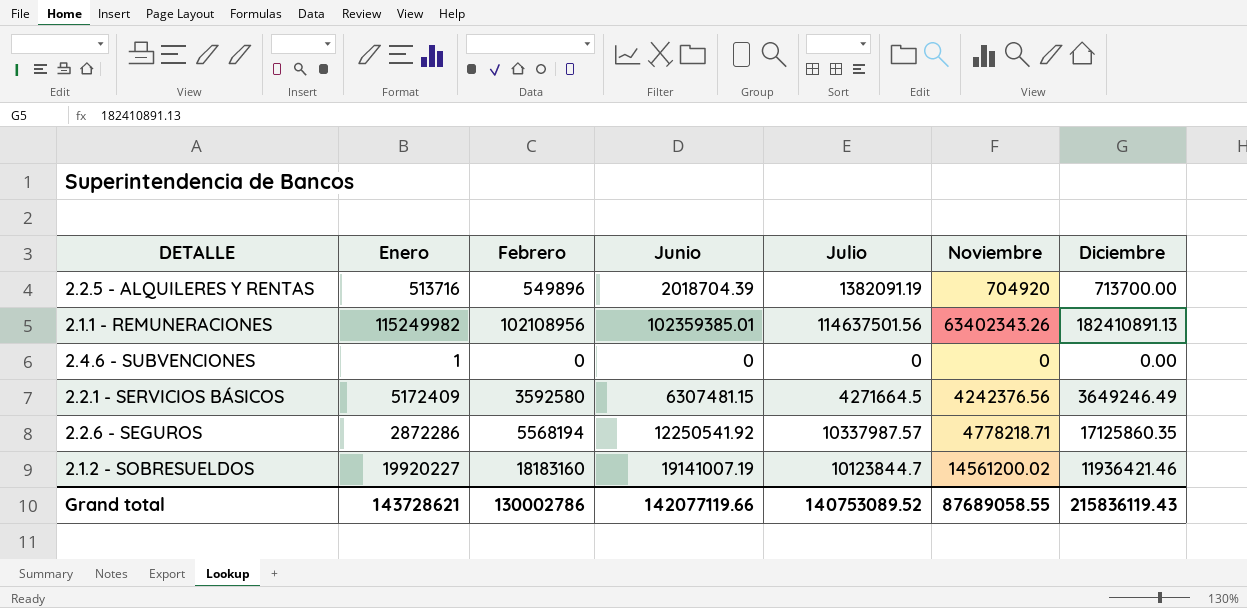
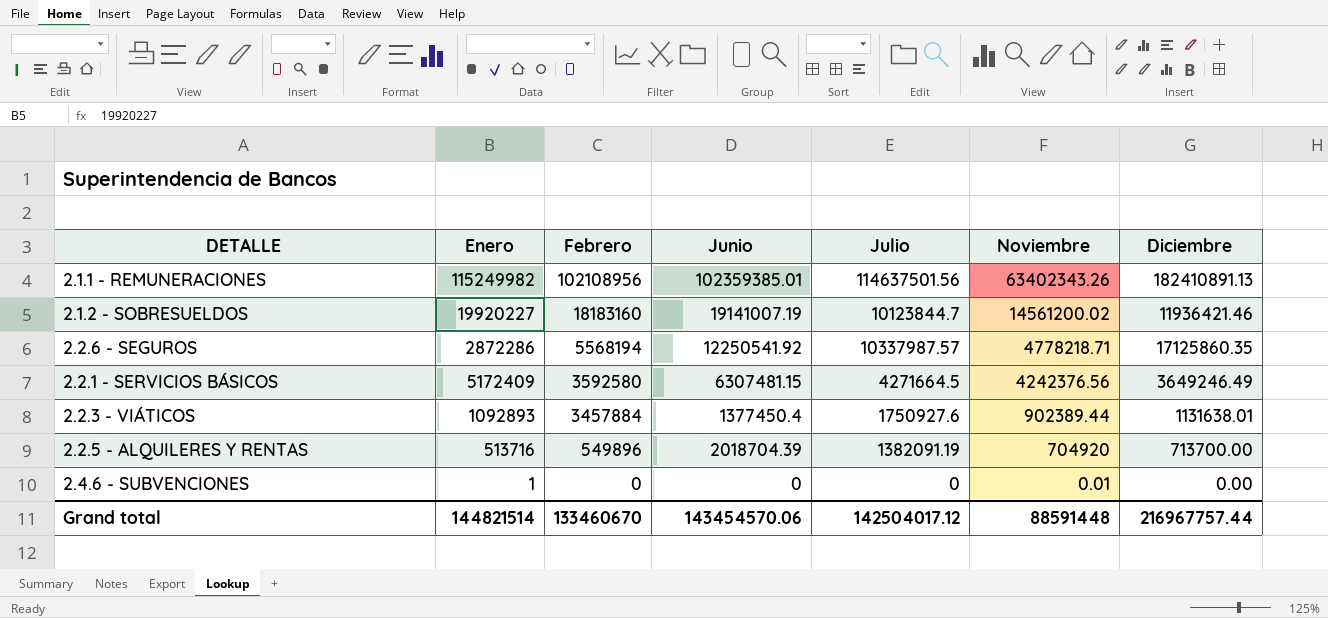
row order: none -> Febrero descending
row 2.2.3 - VIÁTICOS: none -> 1092893 | 3457884 | 1377450.4 | 1750927.6 | 902389.44 | 1131638.01
2.4.6 - SUBVENCIONES | Noviembre: 0 -> 0.01
Grand total | Enero: 143728621 -> 144821514
Grand total | Febrero: 130002786 -> 133460670
Grand total | Junio: 142077119.66 -> 143454570.06
Grand total | Julio: 140753089.52 -> 142504017.12
Grand total | Noviembre: 87689058.55 -> 88591448
Grand total | Diciembre: 215836119.43 -> 216967757.44

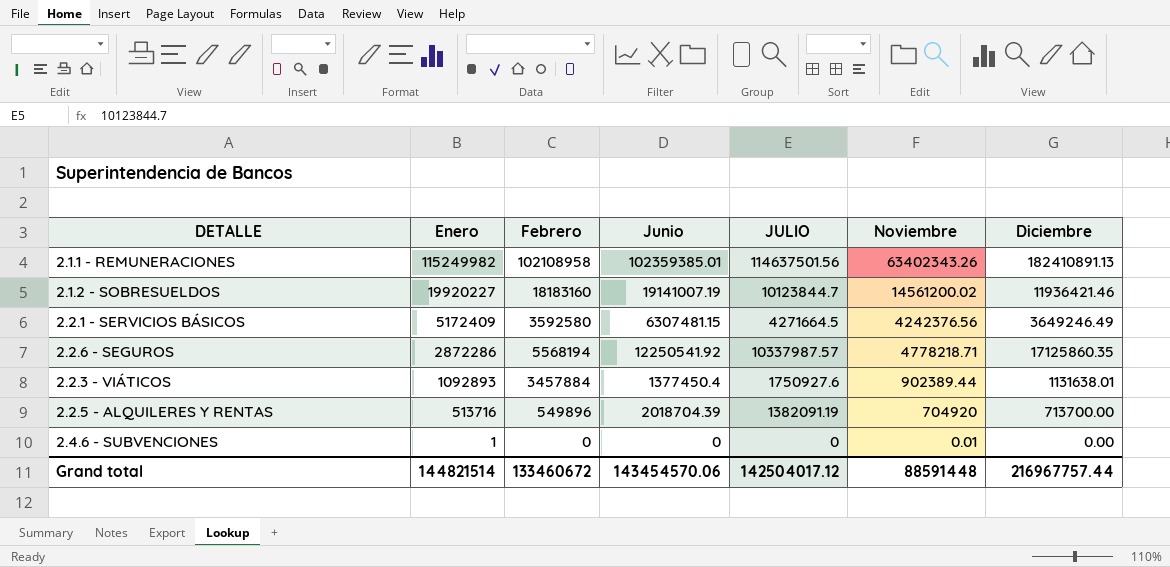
row order: Febrero descending -> Enero descending
column name: Julio -> JULIO
2.1.1 - REMUNERACIONES | Febrero: 102108956 -> 102108958
Grand total | Febrero: 133460670 -> 133460672

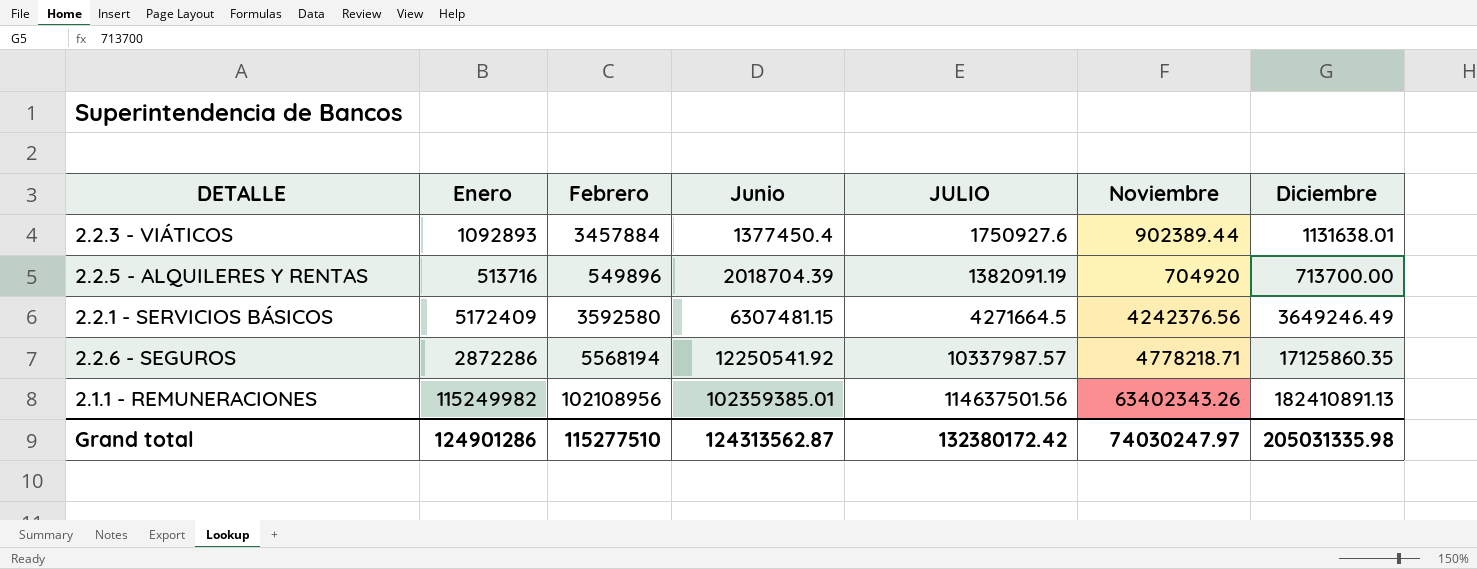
row order: Enero descending -> Junio ascending
row 2.1.2 - SOBRESUELDOS: 19920227 | 18183160 | 19141007.19 | 10123844.7 | 14561200.02 | 11936421.46 -> none
row 2.4.6 - SUBVENCIONES: 1 | 0 | 0 | 0 | 0.01 | 0.00 -> none
2.1.1 - REMUNERACIONES | Febrero: 102108958 -> 102108956
Grand total | Enero: 144821514 -> 124901286
Grand total | Febrero: 133460672 -> 115277510
Grand total | Junio: 143454570.06 -> 124313562.87
Grand total | JULIO: 142504017.12 -> 132380172.42
Grand total | Noviembre: 88591448 -> 74030247.97
Grand total | Diciembre: 216967757.44 -> 205031335.98

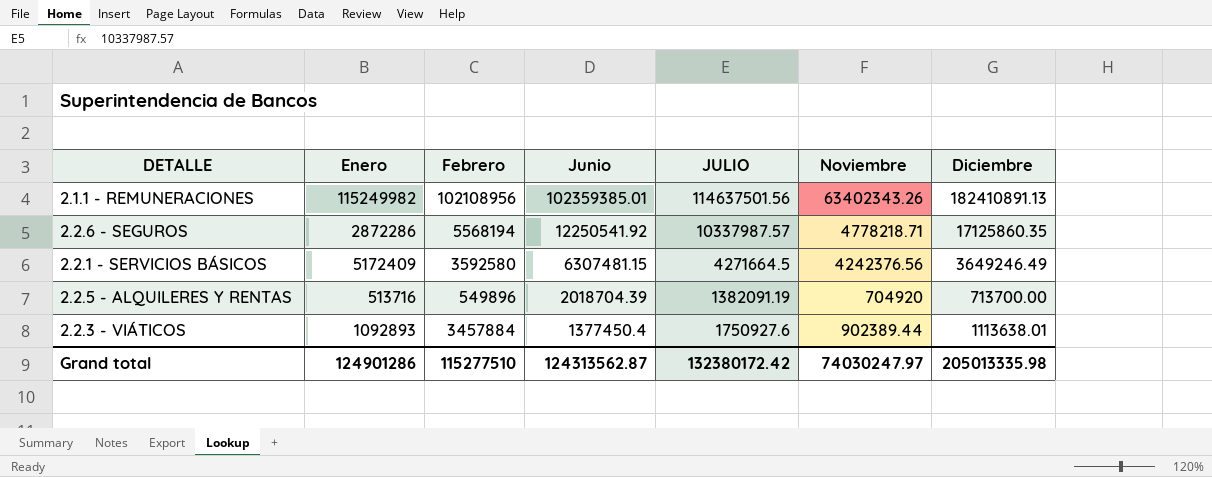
row order: Junio ascending -> Junio descending
2.2.3 - VIÁTICOS | Diciembre: 1131638.01 -> 1113638.01
Grand total | Diciembre: 205031335.98 -> 205013335.98

